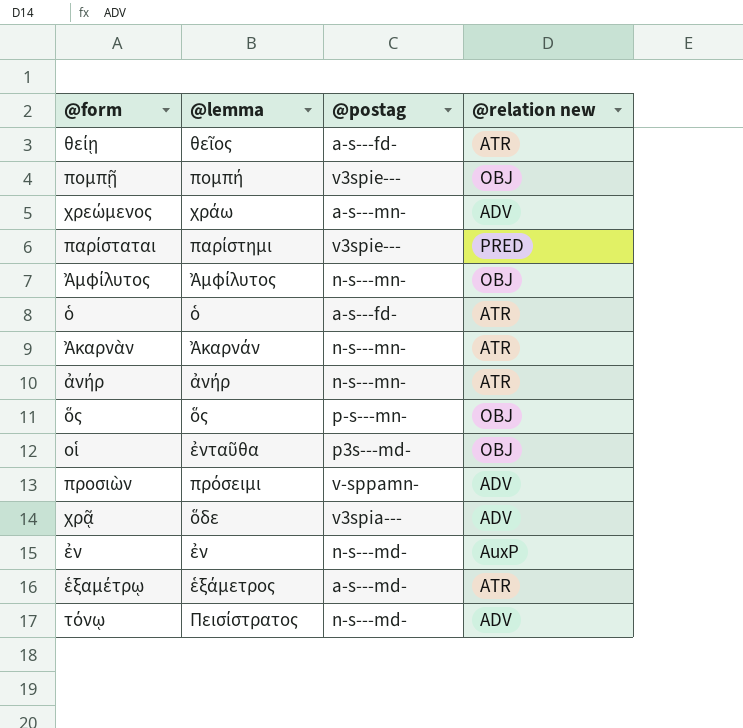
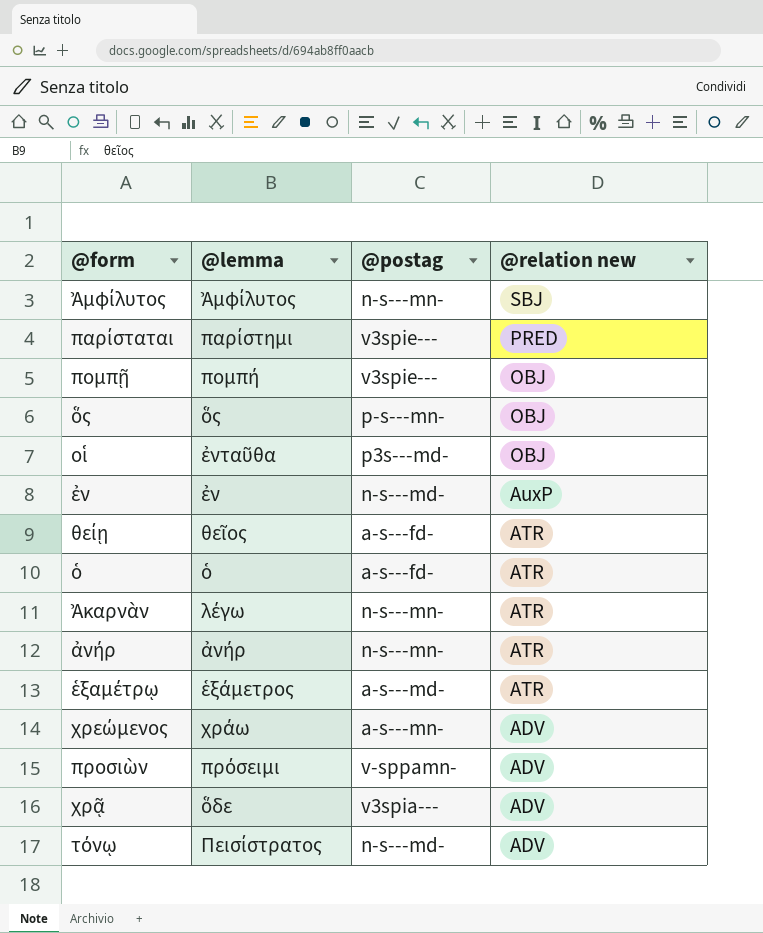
row order: none -> @relation new descending
Ἀμφίλυτος | @relation new: OBJ -> SBJ
Ἀκαρνὰν | @lemma: Ἀκαρνάν -> λέγω

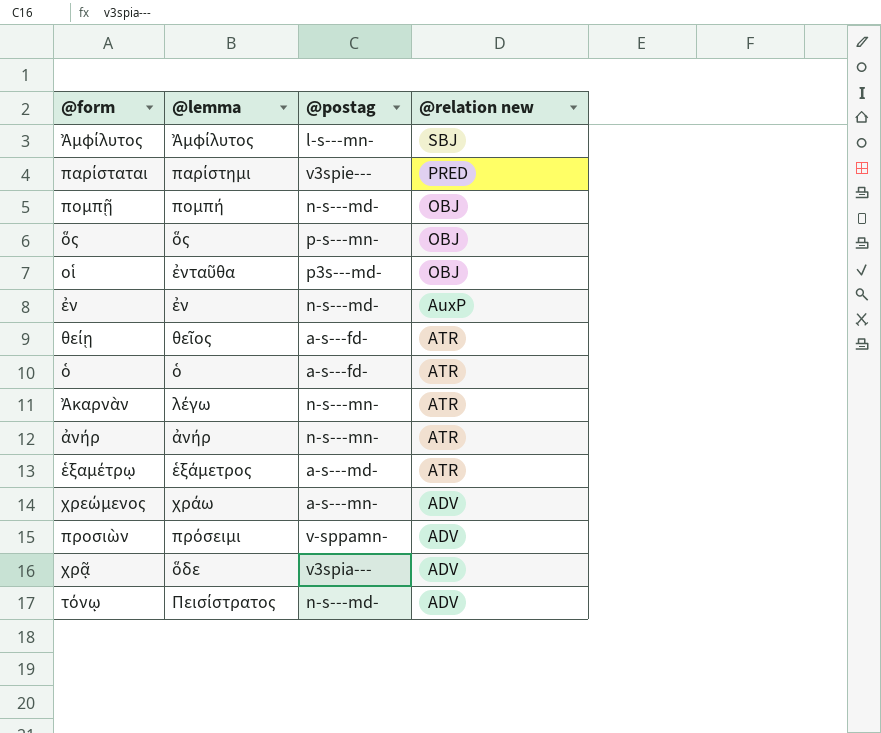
Ἀμφίλυτος | @postag: n-s---mn- -> l-s---mn-
πομπῇ | @postag: v3spie--- -> n-s---md-

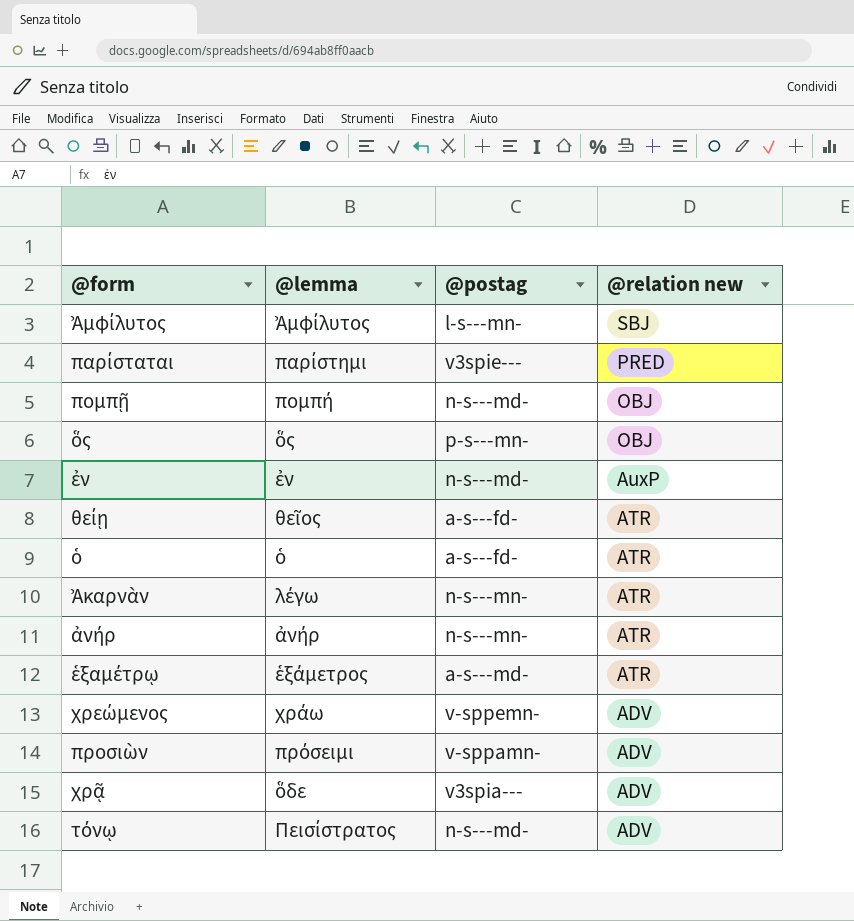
row οἱ: ἐνταῦθα | p3s---md- | OBJ -> none
χρεώμενος | @postag: a-s---mn- -> v-sppemn-

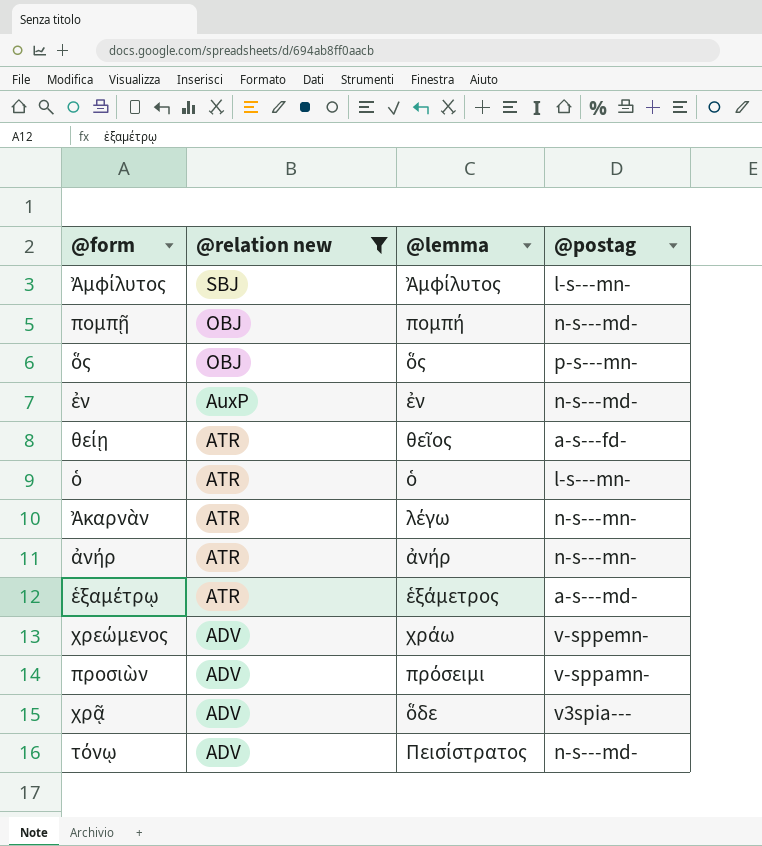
filter: none -> @relation new != PRED
column @relation new | position: 4 -> 2
ὁ | @postag: a-s---fd- -> l-s---mn-

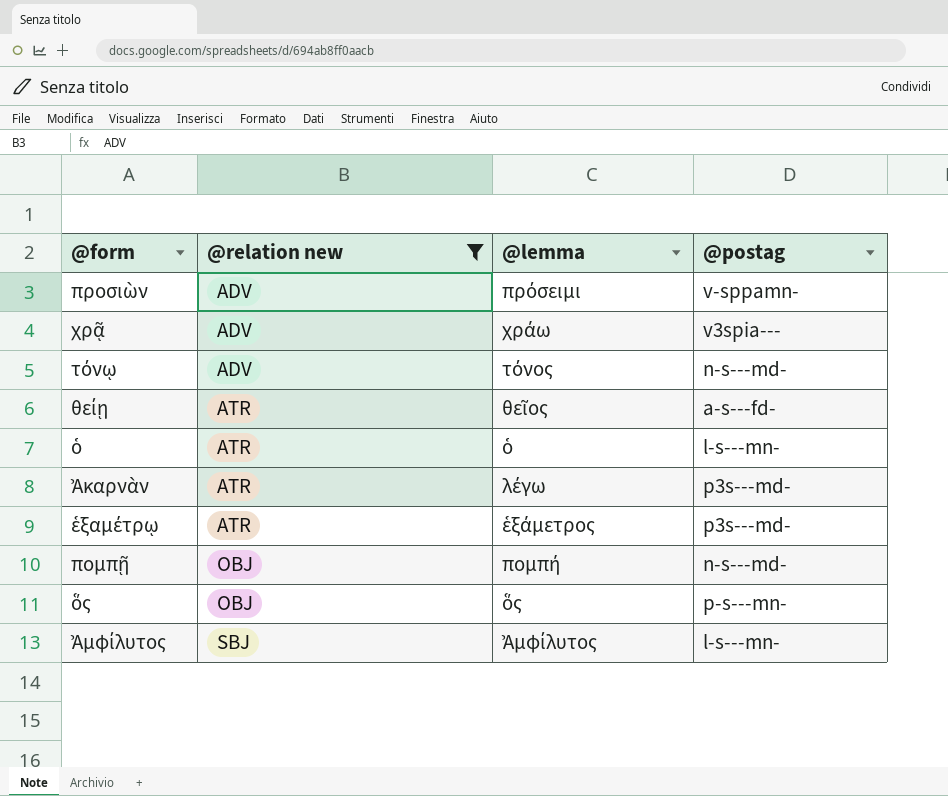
row order: @relation new descending -> @relation new ascending
row ἐν: AuxP | ἐν | n-s---md- -> none
row ἀνήρ: ATR | ἀνήρ | n-s---mn- -> none
row χρεώμενος: ADV | χράω | v-sppemn- -> none
χρᾷ | @lemma: ὅδε -> χράω
τόνῳ | @lemma: Πεισίστρατος -> τόνος
Ἀκαρνὰν | @postag: n-s---mn- -> p3s---md-
ἑξαμέτρῳ | @postag: a-s---md- -> p3s---md-

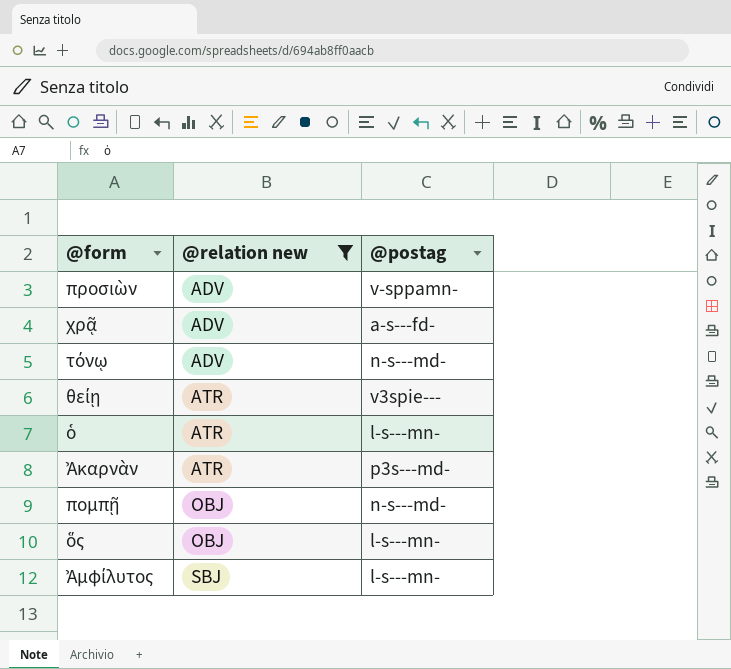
column @lemma | position: 3 -> none
row ἑξαμέτρῳ: ATR | ἑξάμετρος | p3s---md- -> none
χρᾷ | @postag: v3spia--- -> a-s---fd-
θείῃ | @postag: a-s---fd- -> v3spie---
ὅς | @postag: p-s---mn- -> l-s---mn-

